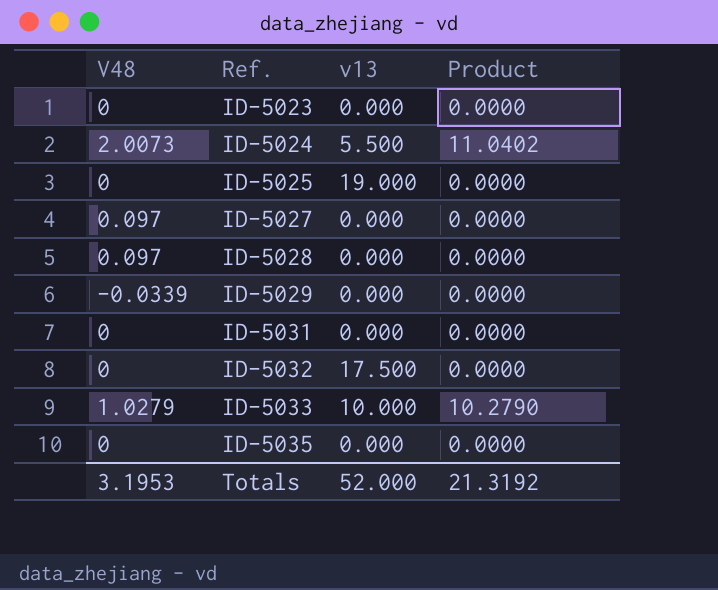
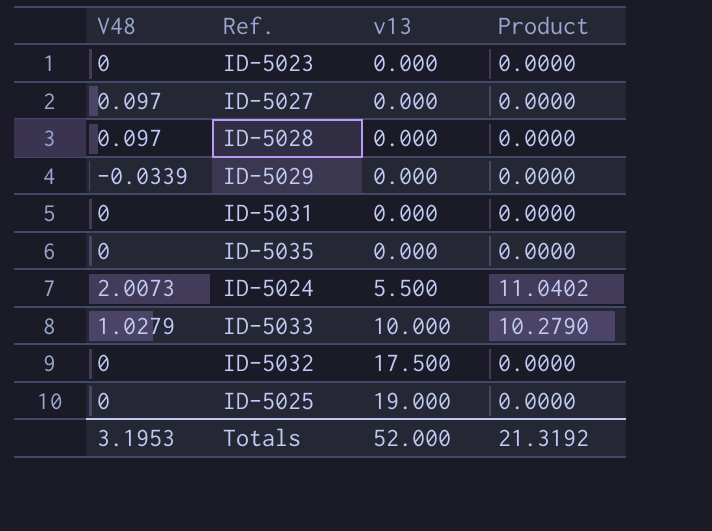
row order: Ref. ascending -> v13 ascending

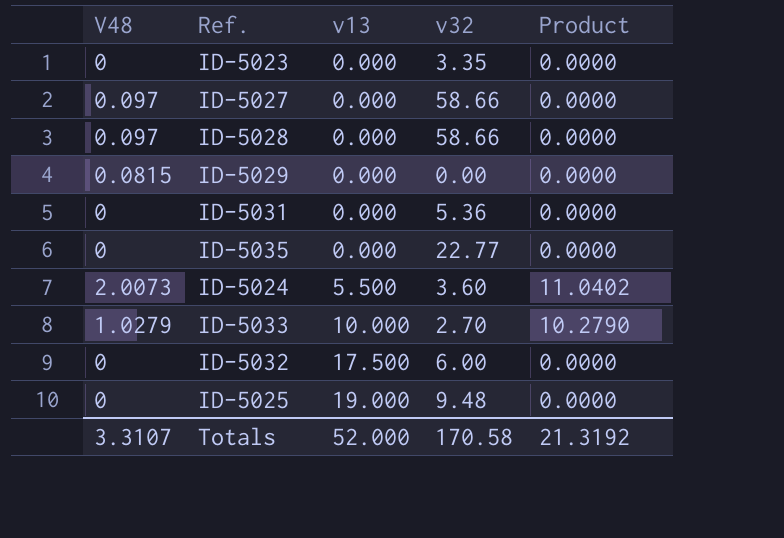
column v32 | position: none -> 4
ID-5029 | V48: -0.0339 -> 0.0815
Totals | V48: 3.1953 -> 3.3107

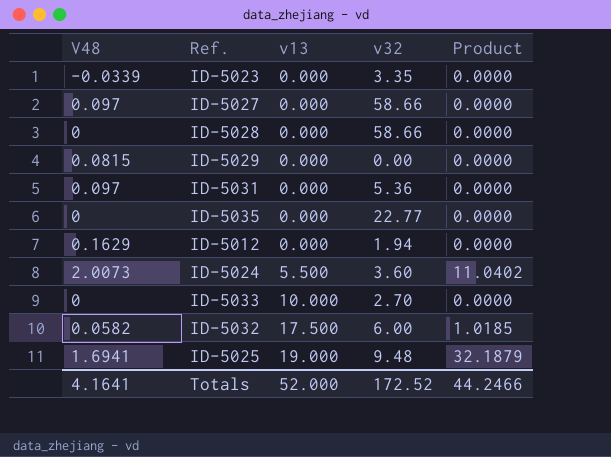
ID-5023 | V48: 0 -> -0.0339
ID-5028 | V48: 0.097 -> 0
ID-5031 | V48: 0 -> 0.097
row ID-5012: none -> 0.1629 | 0.000 | 1.94 | 0.0000
ID-5033 | V48: 1.0279 -> 0
ID-5033 | Product: 10.2790 -> 0.0000
ID-5032 | V48: 0 -> 0.0582
ID-5032 | Product: 0.0000 -> 1.0185
ID-5025 | V48: 0 -> 1.6941
ID-5025 | Product: 0.0000 -> 32.1879
Totals | V48: 3.3107 -> 4.1641
Totals | v32: 170.58 -> 172.52
Totals | Product: 21.3192 -> 44.2466

